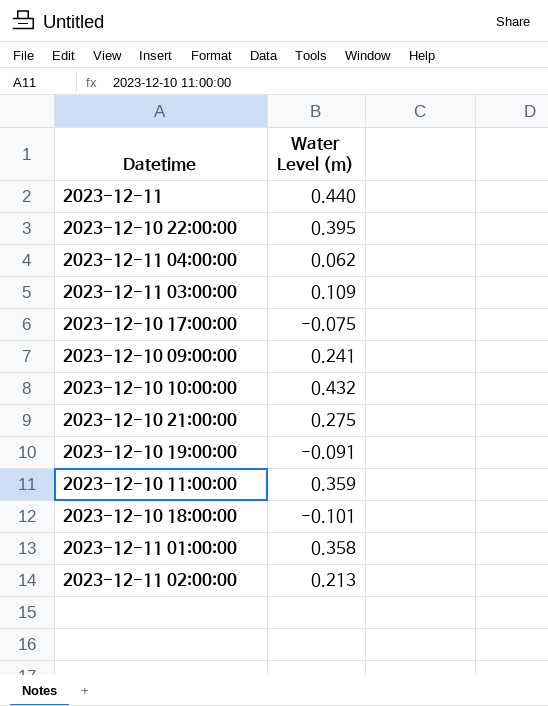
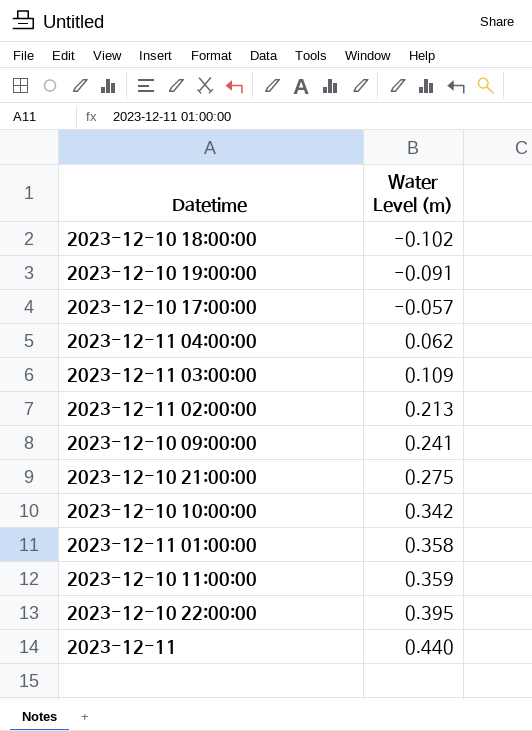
row order: none -> Water Level (m) ascending
2023-12-10 18:00:00 | Water Level (m): -0.101 -> -0.102
2023-12-10 17:00:00 | Water Level (m): -0.075 -> -0.057
2023-12-10 10:00:00 | Water Level (m): 0.432 -> 0.342

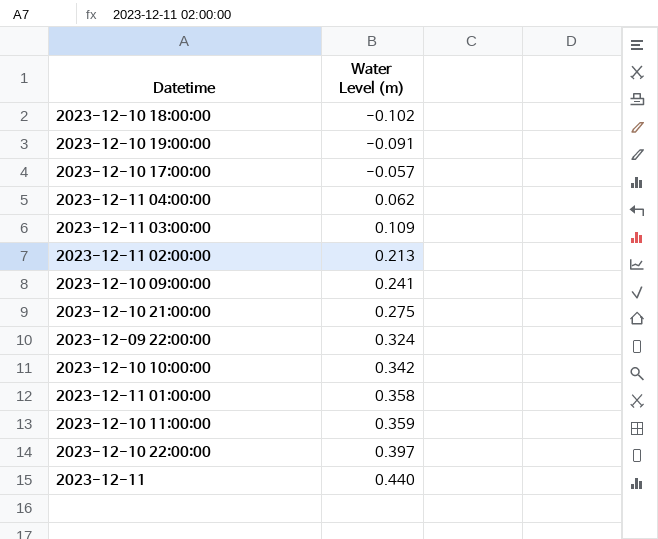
row 2023-12-09 22:00:00: none -> 0.324
2023-12-10 22:00:00 | Water Level (m): 0.395 -> 0.397

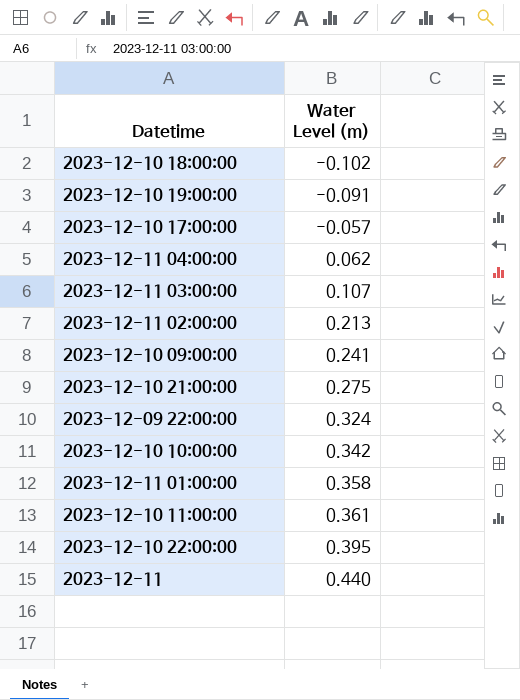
2023-12-11 03:00:00 | Water Level (m): 0.109 -> 0.107
2023-12-10 11:00:00 | Water Level (m): 0.359 -> 0.361
2023-12-10 22:00:00 | Water Level (m): 0.397 -> 0.395

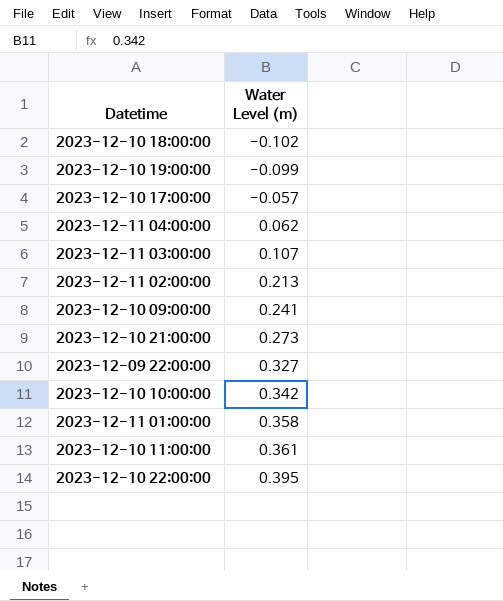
row 2023-12-11: 0.440 -> none
2023-12-10 19:00:00 | Water Level (m): -0.091 -> -0.099
2023-12-10 21:00:00 | Water Level (m): 0.275 -> 0.273
2023-12-09 22:00:00 | Water Level (m): 0.324 -> 0.327

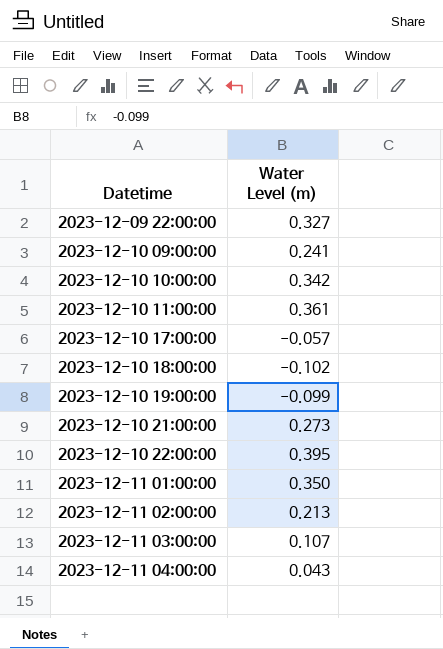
row order: Water Level (m) ascending -> Datetime ascending
2023-12-11 01:00:00 | Water Level (m): 0.358 -> 0.350
2023-12-11 04:00:00 | Water Level (m): 0.062 -> 0.043

